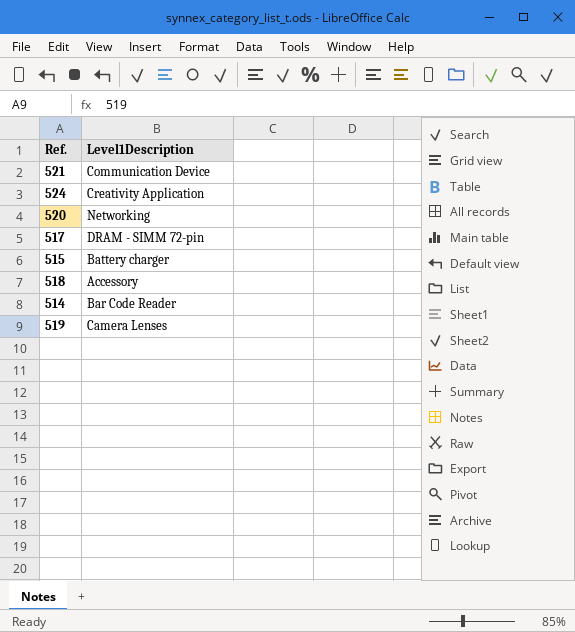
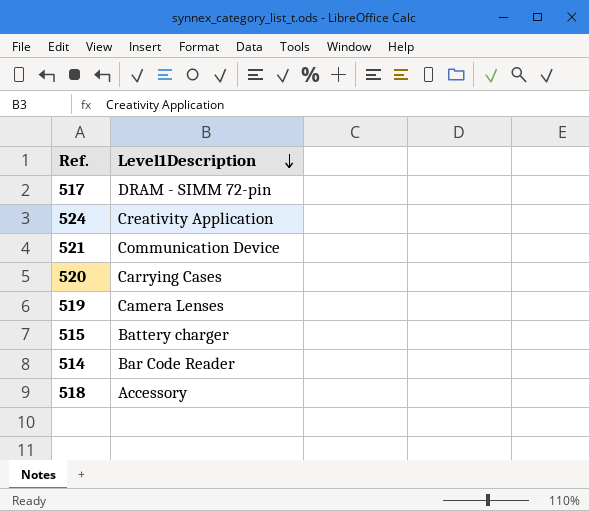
row order: none -> Level1Description descending
520 | Level1Description: Networking -> Carrying Cases

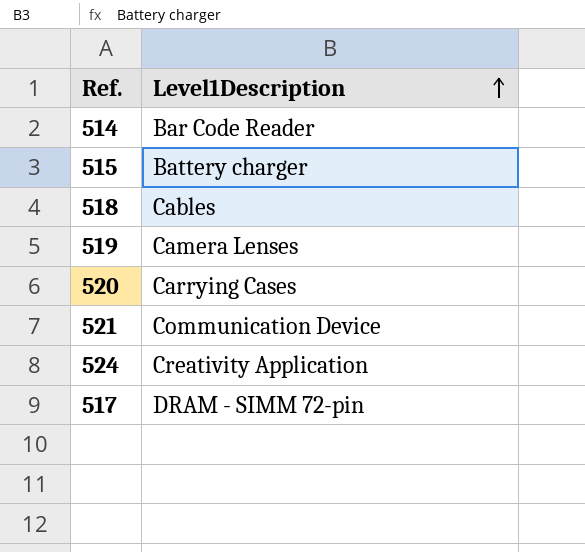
row order: Level1Description descending -> Level1Description ascending
518 | Level1Description: Accessory -> Cables

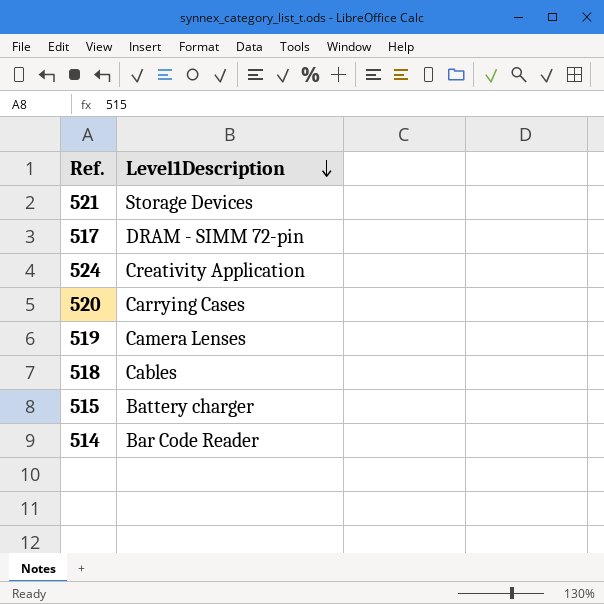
row order: Level1Description ascending -> Level1Description descending
521 | Level1Description: Communication Device -> Storage Devices

